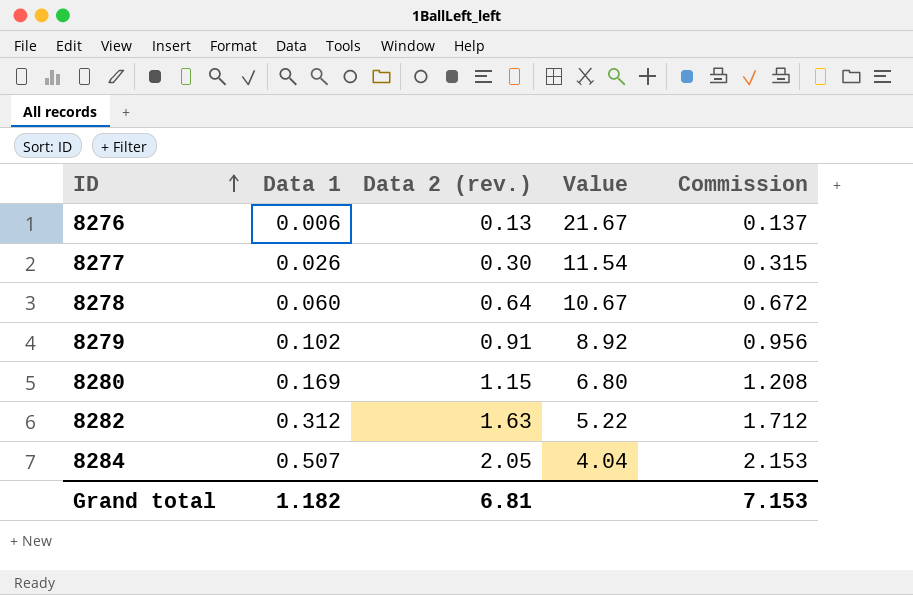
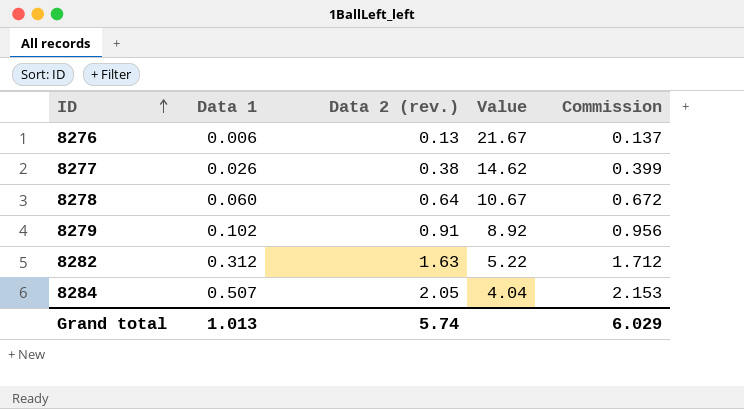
row 8280: 0.169 | 1.15 | 6.80 | 1.208 -> none
8277 | Data 2 (rev.): 0.30 -> 0.38
8277 | Value: 11.54 -> 14.62
8277 | Commission: 0.315 -> 0.399
Grand total | Data 1: 1.182 -> 1.013
Grand total | Data 2 (rev.): 6.81 -> 5.74
Grand total | Commission: 7.153 -> 6.029

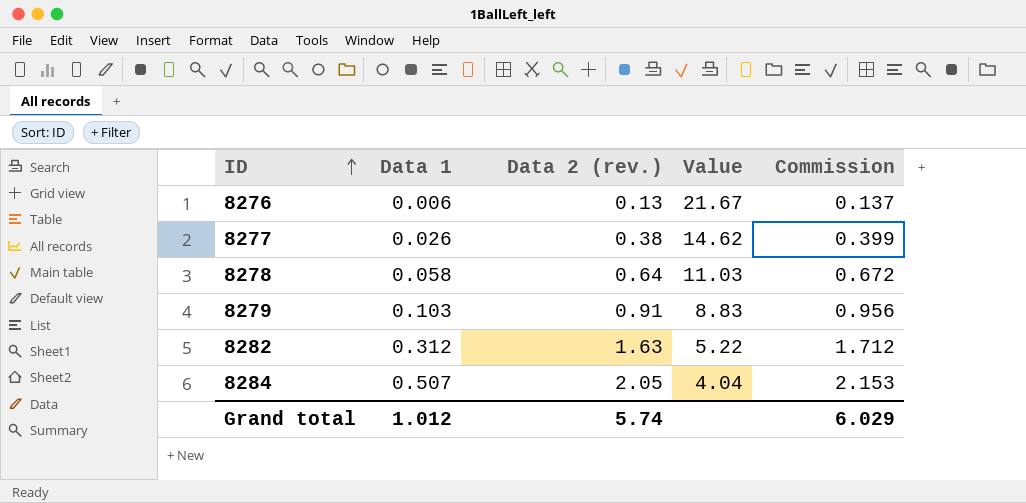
8278 | Data 1: 0.060 -> 0.058
8278 | Value: 10.67 -> 11.03
8279 | Data 1: 0.102 -> 0.103
8279 | Value: 8.92 -> 8.83
Grand total | Data 1: 1.013 -> 1.012

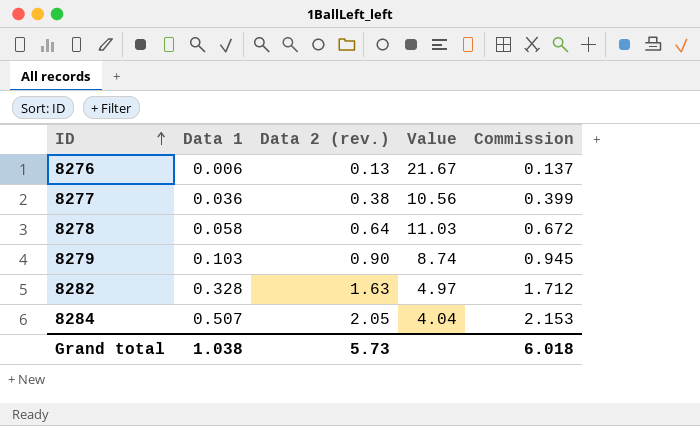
8277 | Data 1: 0.026 -> 0.036
8277 | Value: 14.62 -> 10.56
8279 | Data 2 (rev.): 0.91 -> 0.90
8279 | Value: 8.83 -> 8.74
8279 | Commission: 0.956 -> 0.945
8282 | Data 1: 0.312 -> 0.328
8282 | Value: 5.22 -> 4.97
Grand total | Data 1: 1.012 -> 1.038
Grand total | Data 2 (rev.): 5.74 -> 5.73
Grand total | Commission: 6.029 -> 6.018

